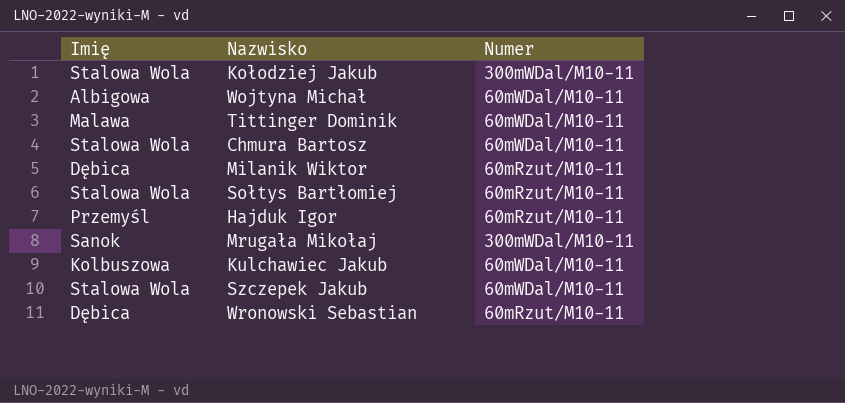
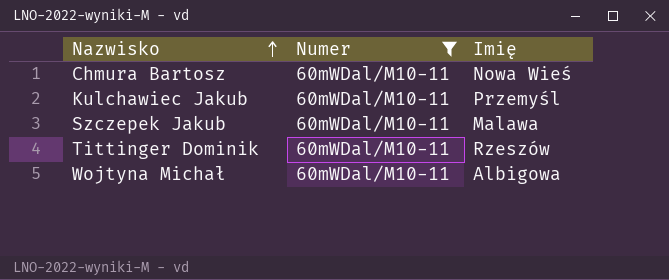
filter: none -> Numer = 60mWDal/M10-11
row order: none -> Nazwisko ascending
column Imię | position: 1 -> 3
Chmura Bartosz | Imię: Stalowa Wola -> Nowa Wieś
Kulchawiec Jakub | Imię: Kolbuszowa -> Przemyśl
Szczepek Jakub | Imię: Stalowa Wola -> Malawa
Tittinger Dominik | Imię: Malawa -> Rzeszów

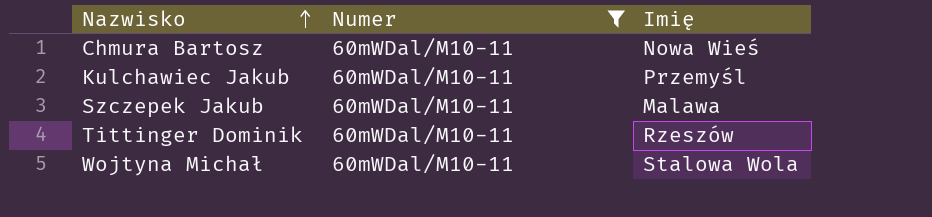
Wojtyna Michał | Imię: Albigowa -> Stalowa Wola

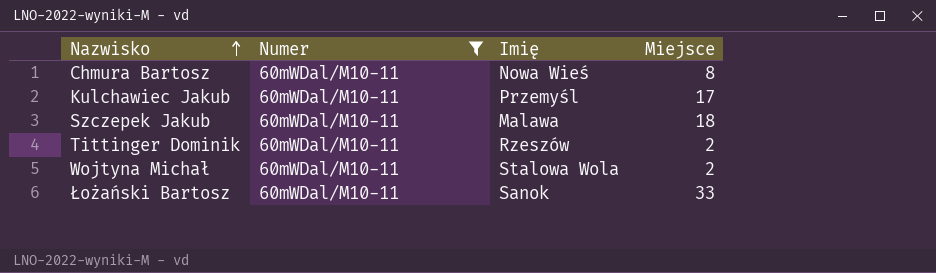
column Miejsce | position: none -> 4
row Łożański Bartosz: none -> 60mWDal/M10-11 | Sanok | 33

